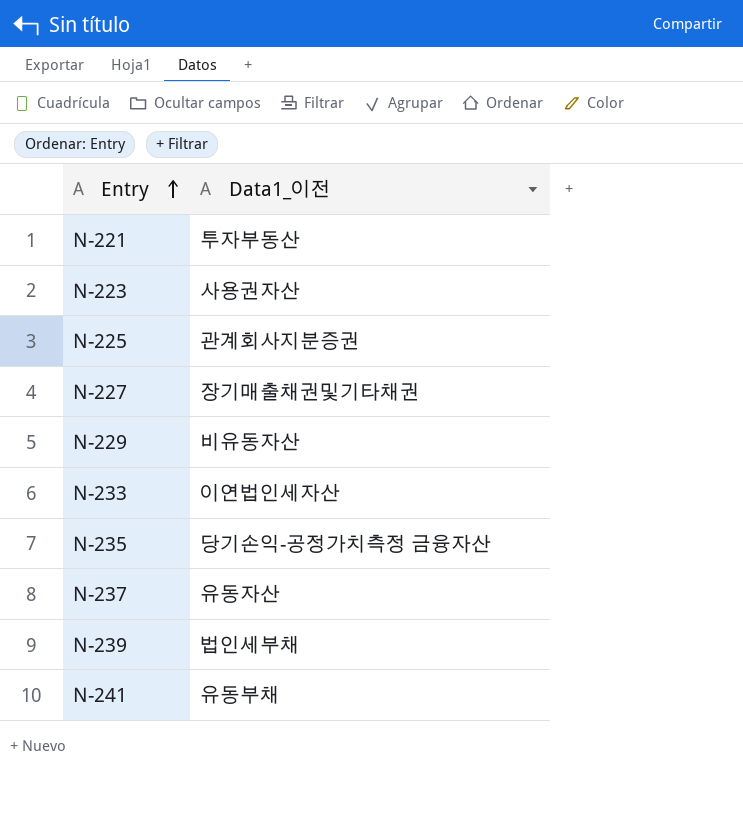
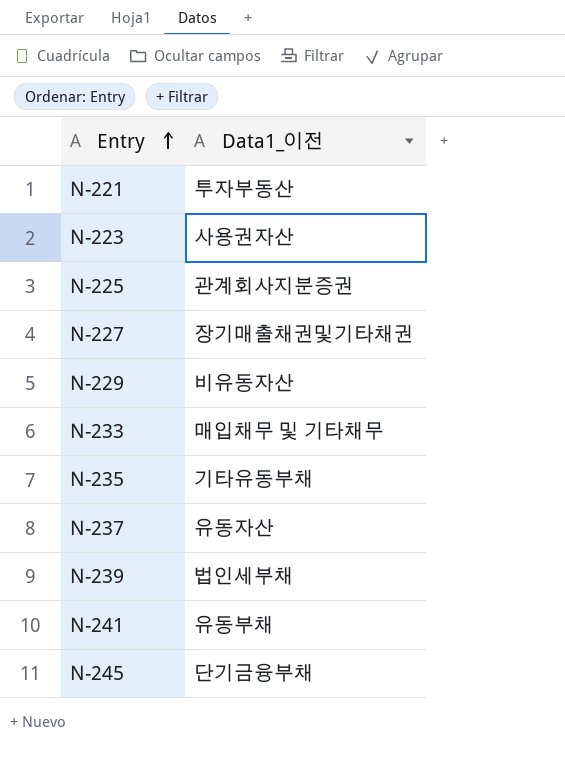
N-233 | Data1_이전: 이연법인세자산 -> 매입채무 및 기타채무
N-235 | Data1_이전: 당기손익-공정가치측정 금융자산 -> 기타유동부채
row N-245: none -> 단기금융부채

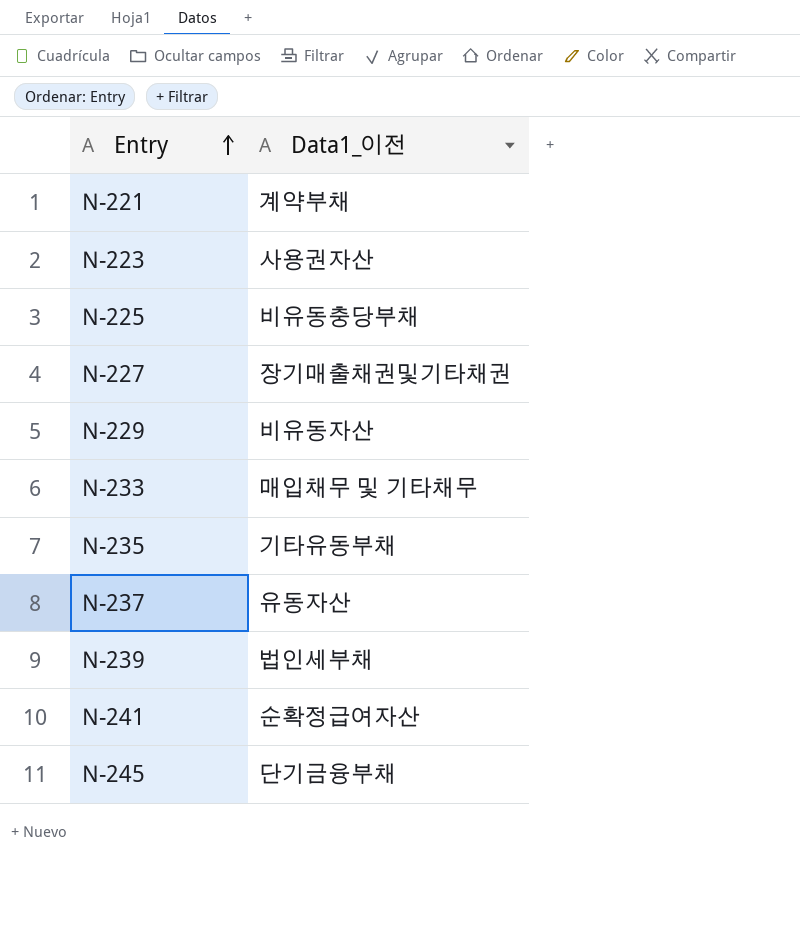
N-221 | Data1_이전: 투자부동산 -> 계약부채
N-225 | Data1_이전: 관계회사지분증권 -> 비유동충당부채
N-241 | Data1_이전: 유동부채 -> 순확정급여자산

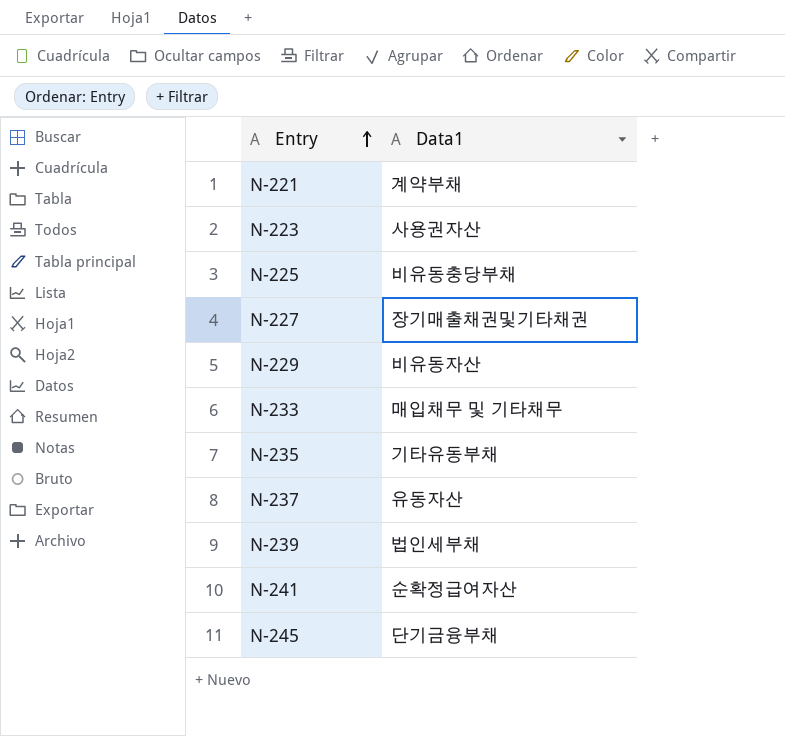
column name: Data1_이전 -> Data1

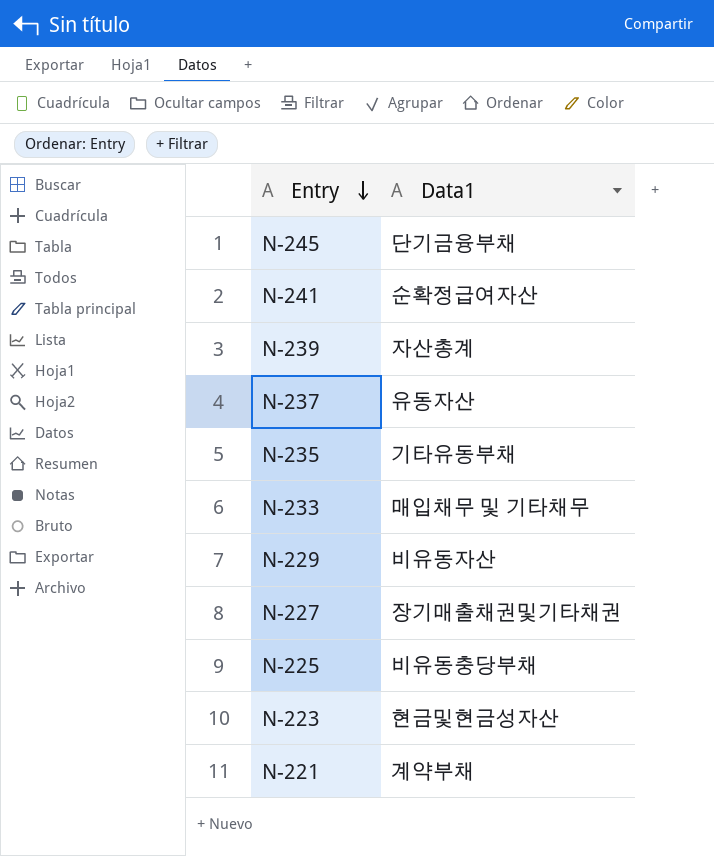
row order: Entry ascending -> Entry descending
N-239 | Data1: 법인세부채 -> 자산총계
N-223 | Data1: 사용권자산 -> 현금및현금성자산

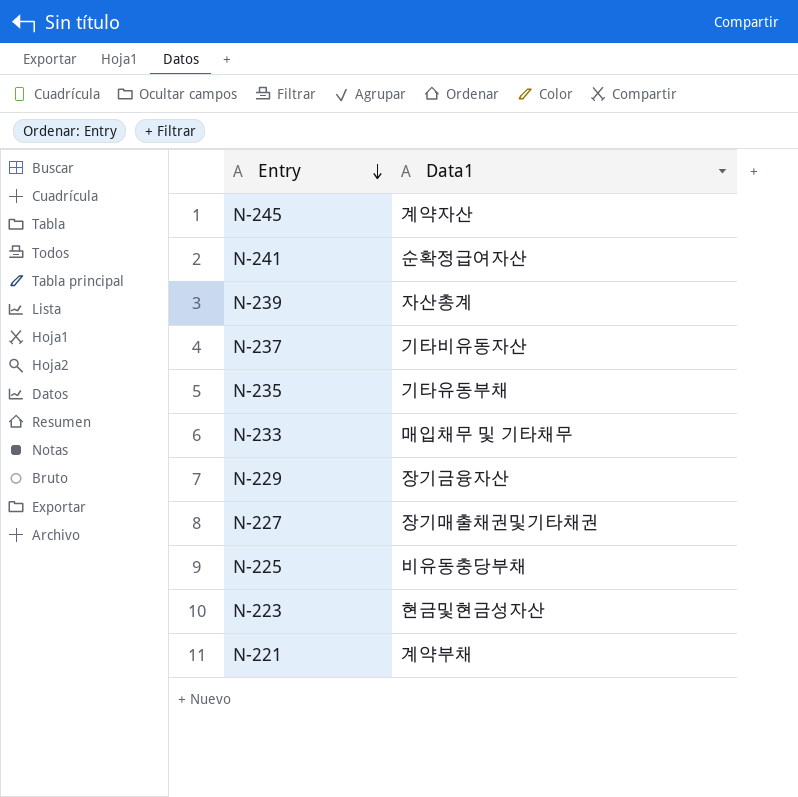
N-245 | Data1: 단기금융부채 -> 계약자산
N-237 | Data1: 유동자산 -> 기타비유동자산
N-229 | Data1: 비유동자산 -> 장기금융자산

